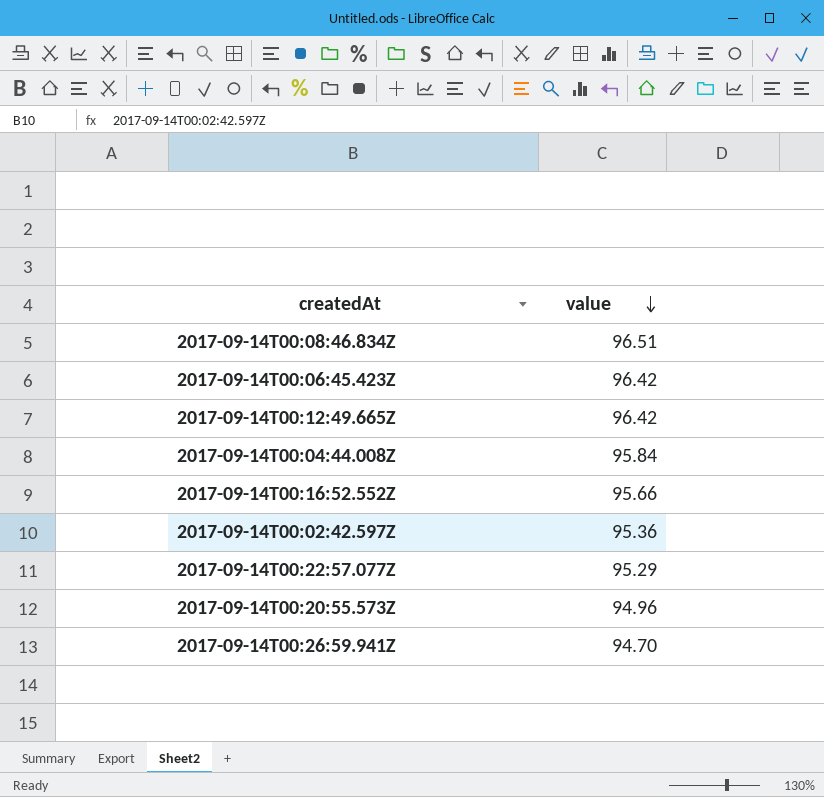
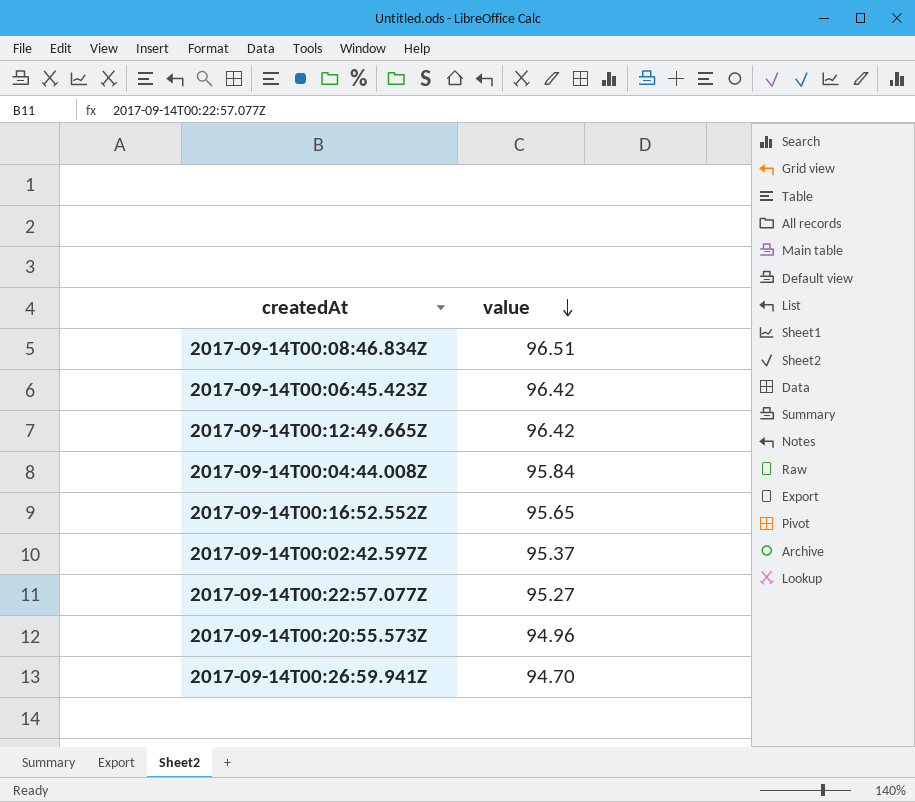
2017-09-14T00:16:52.552Z | value: 95.66 -> 95.65
2017-09-14T00:02:42.597Z | value: 95.36 -> 95.37
2017-09-14T00:22:57.077Z | value: 95.29 -> 95.27

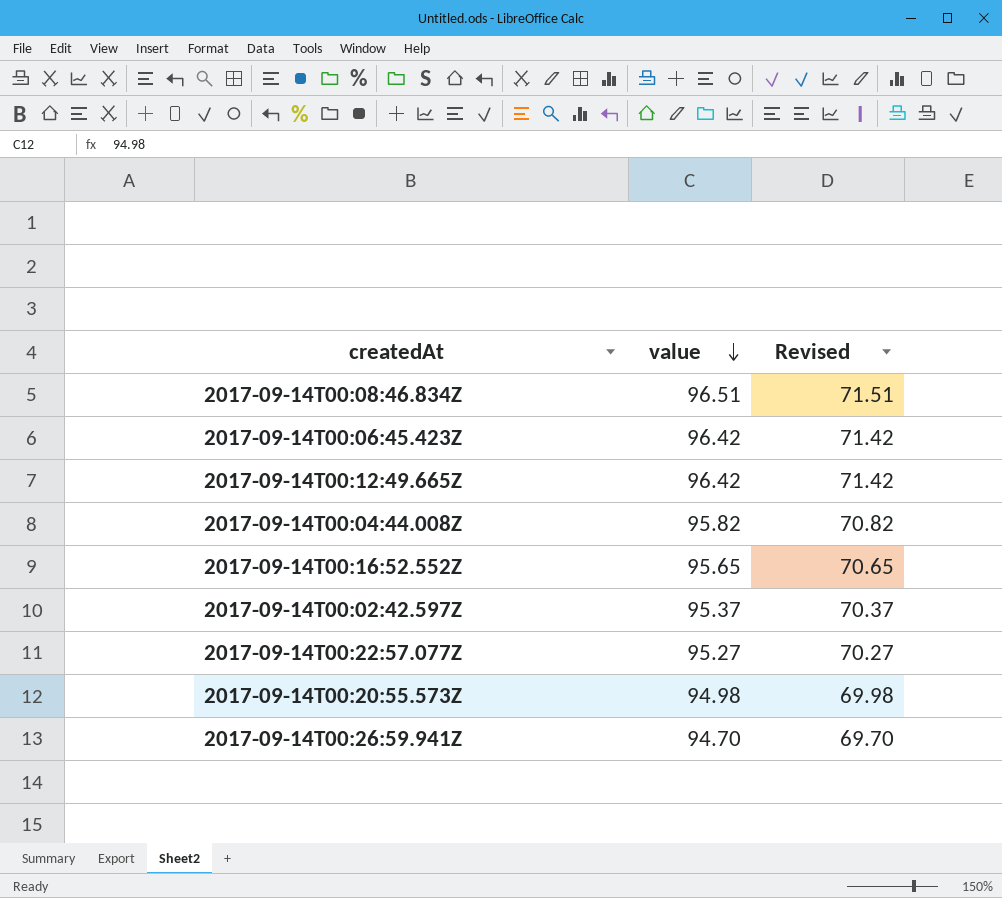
column Revised | formula: none -> [value] - 25
2017-09-14T00:04:44.008Z | value: 95.84 -> 95.82
2017-09-14T00:20:55.573Z | value: 94.96 -> 94.98

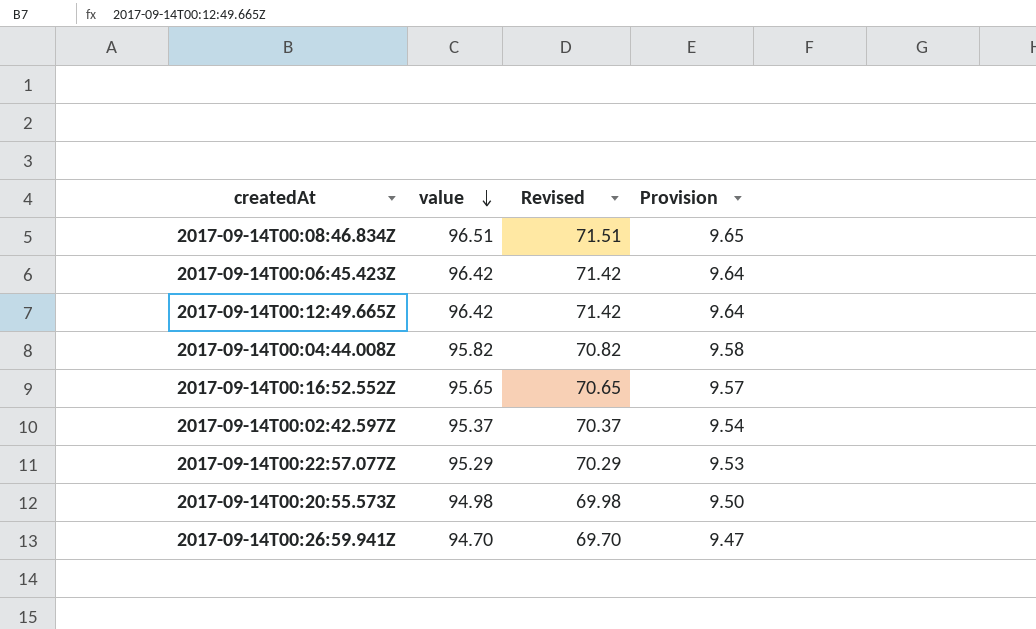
column Provision | formula: none -> [value] * 0.1
2017-09-14T00:22:57.077Z | value: 95.27 -> 95.29
2017-09-14T00:22:57.077Z | Revised: 70.27 -> 70.29

